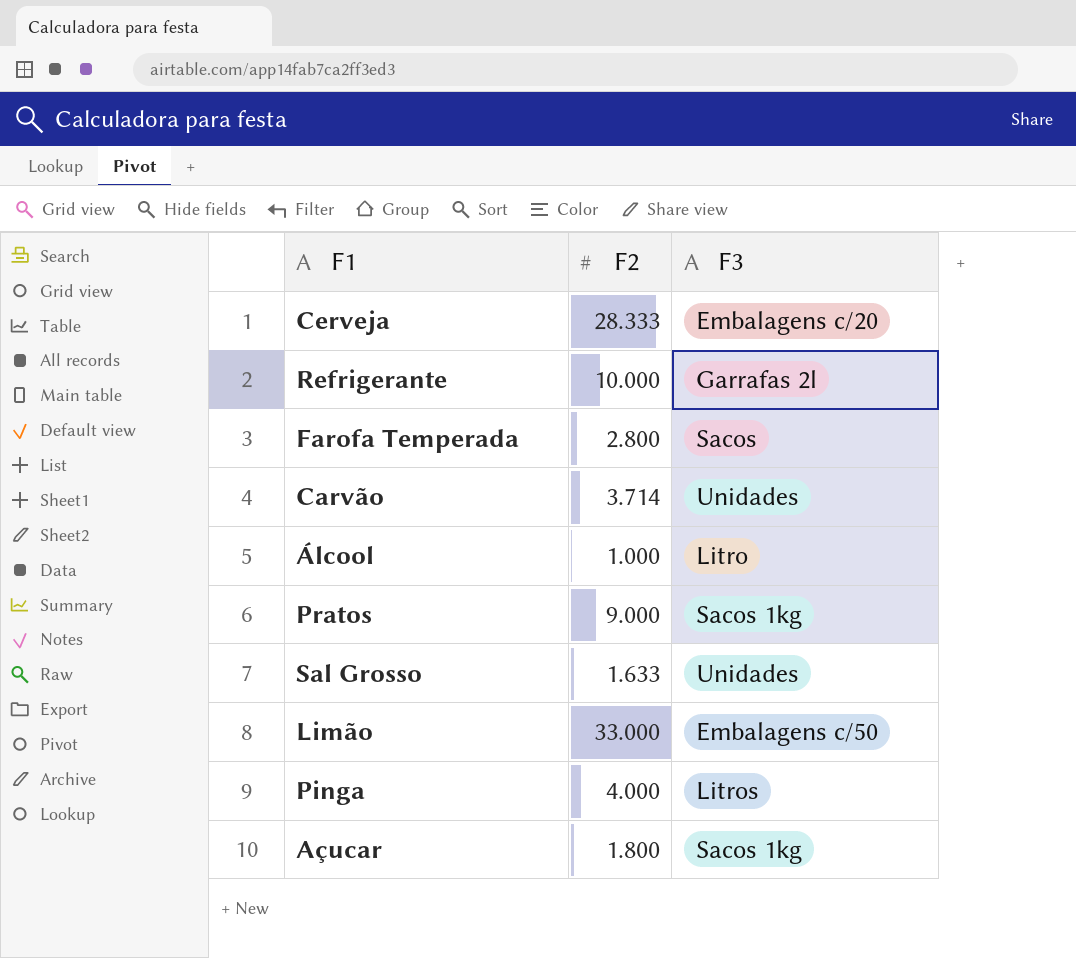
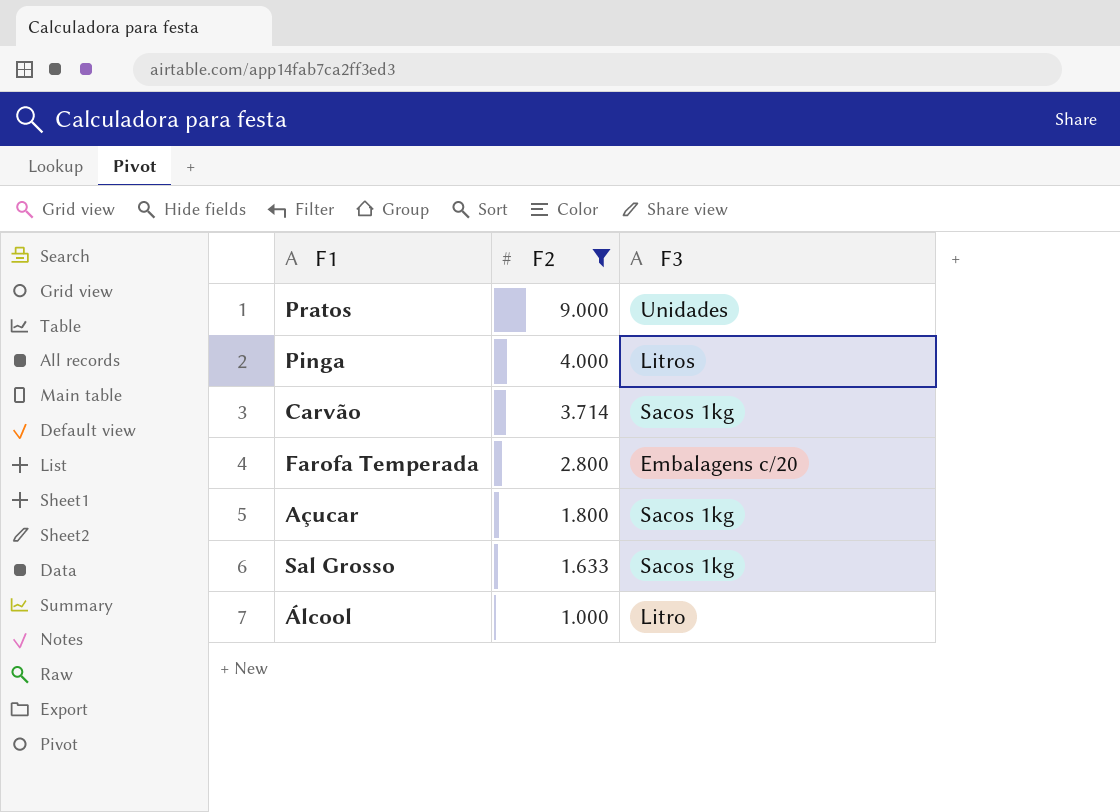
filter: none -> F2 <= 9.000
row order: none -> F2 descending
Pratos | F3: Sacos 1kg -> Unidades
Carvão | F3: Unidades -> Sacos 1kg
Farofa Temperada | F3: Sacos -> Embalagens c/20
Sal Grosso | F3: Unidades -> Sacos 1kg

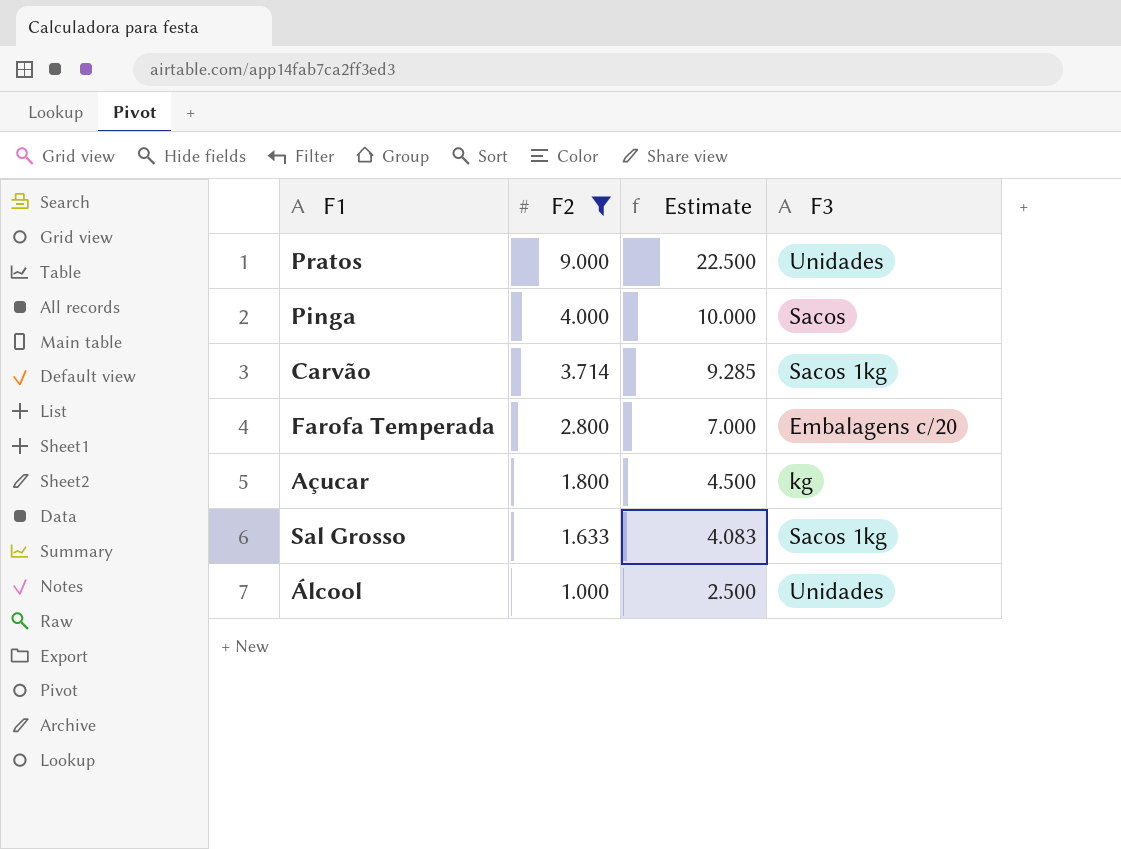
column Estimate | formula: none -> [F2] * 2.5
Pinga | F3: Litros -> Sacos
Açucar | F3: Sacos 1kg -> kg
Álcool | F3: Litro -> Unidades

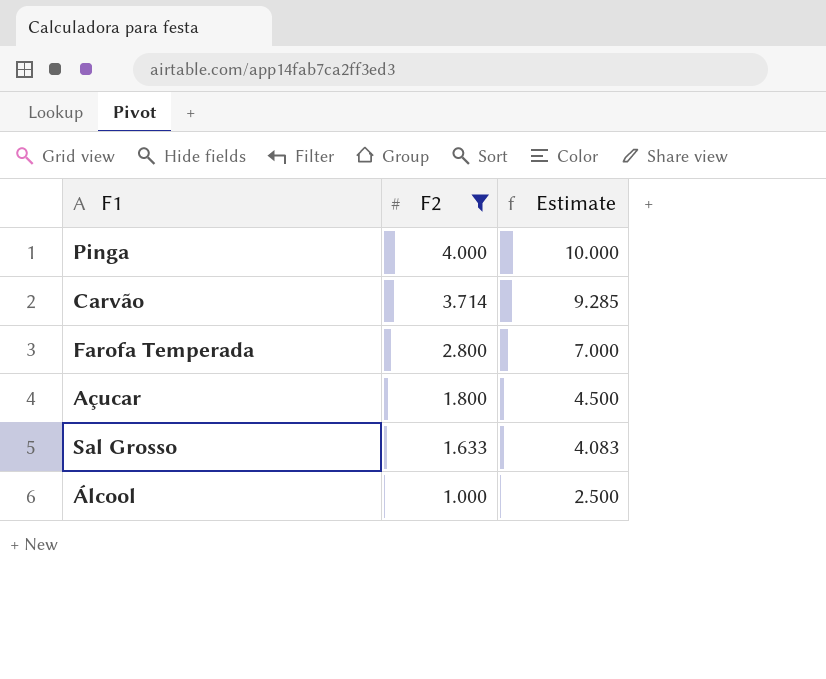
column F3 | position: 4 -> none
row Pratos: 9.000 | 22.500 | Unidades -> none

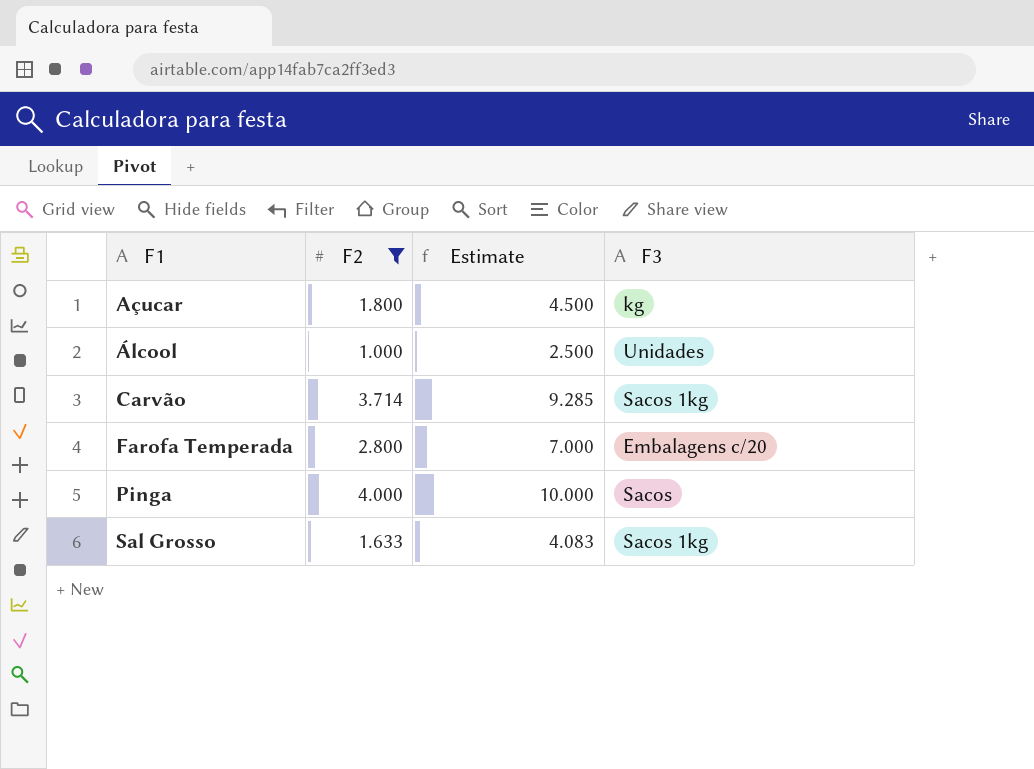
row order: F2 descending -> F1 ascending
column F3 | position: none -> 4

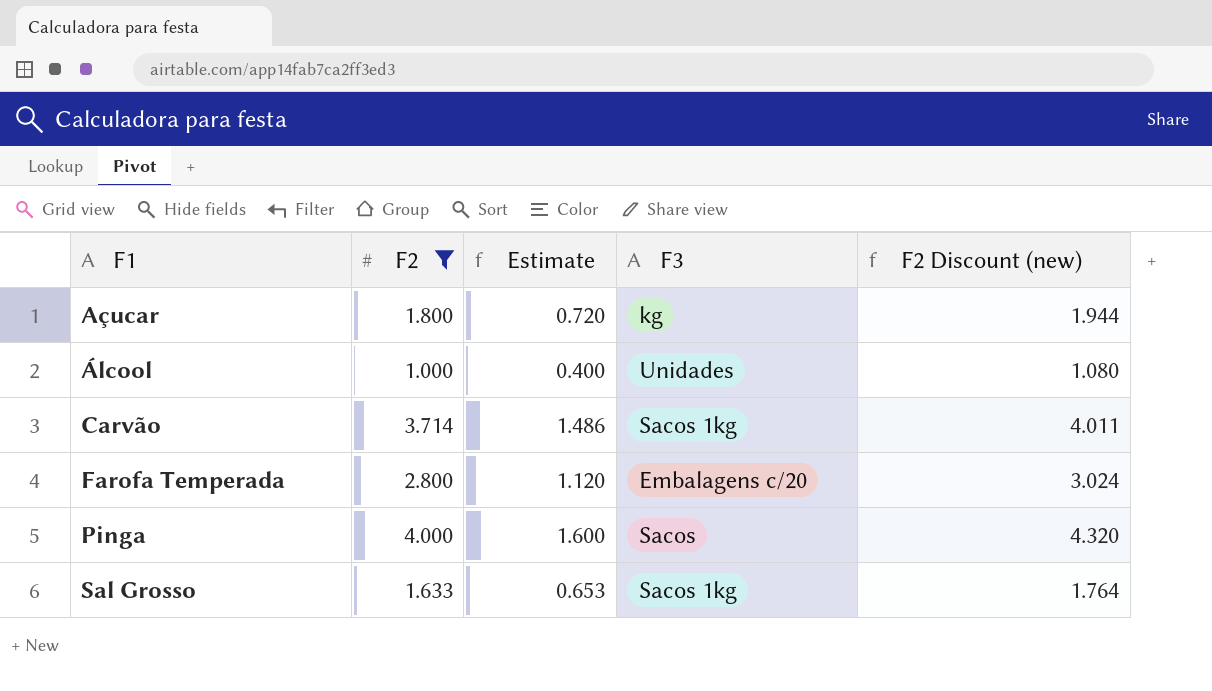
column Estimate | formula: [F2] * 2.5 -> [F2] * 0.4
column F2 Discount (new) | formula: none -> [F2] * 1.08

